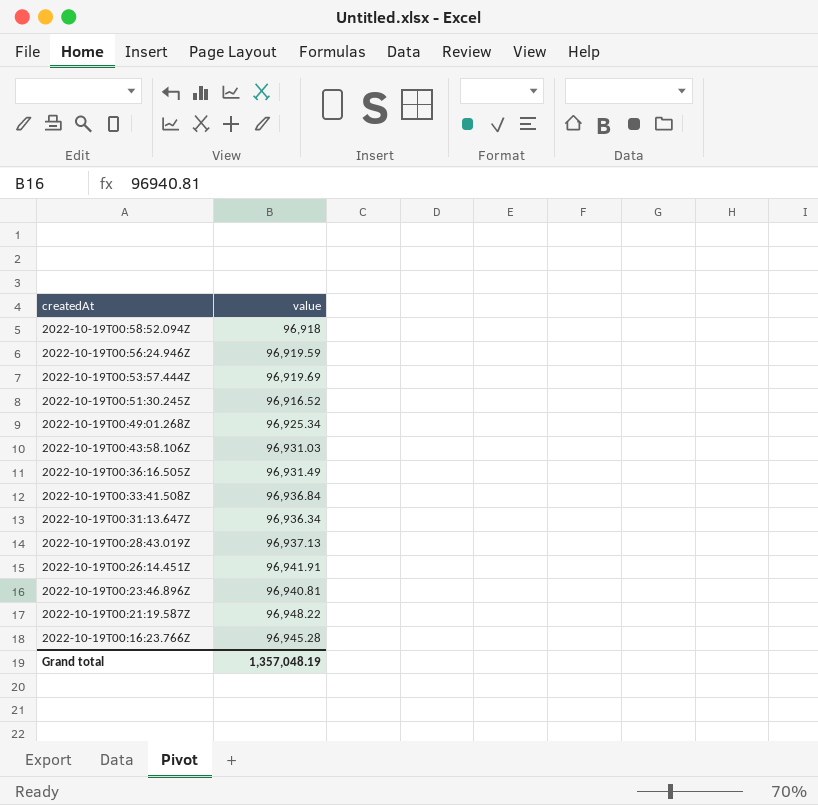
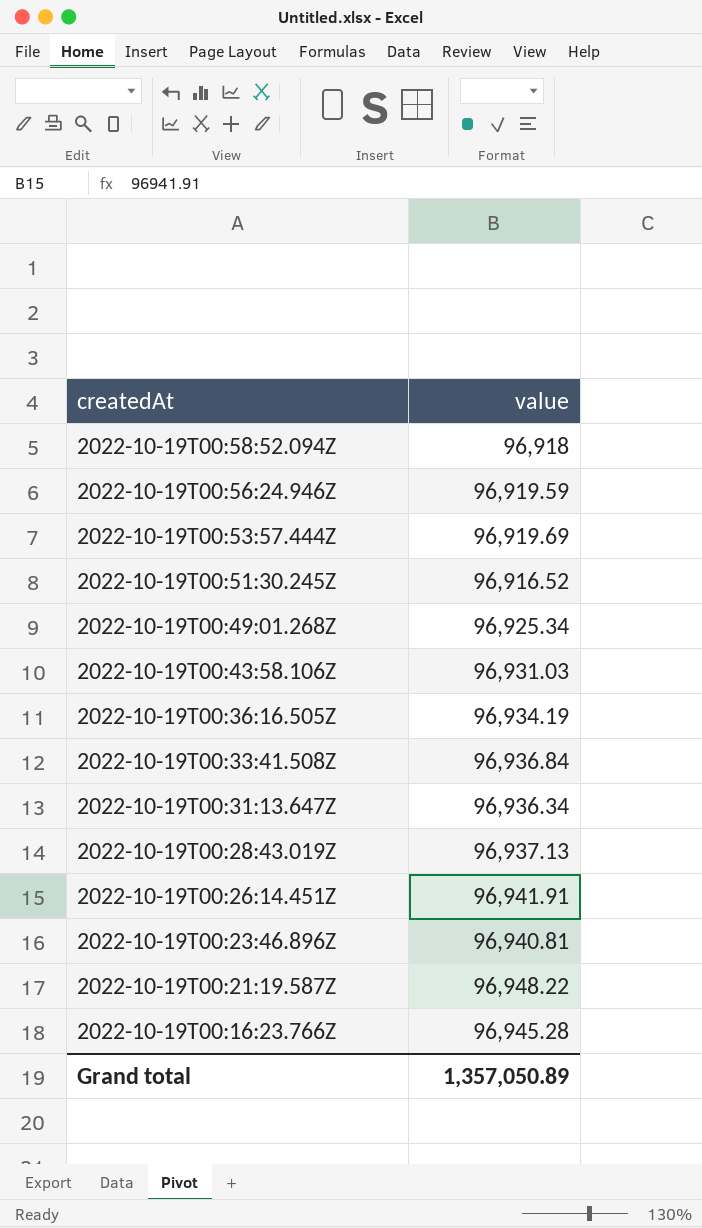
2022-10-19T00:36:16.505Z | value: 96,931.49 -> 96,934.19
Grand total | value: 1,357,048.19 -> 1,357,050.89

